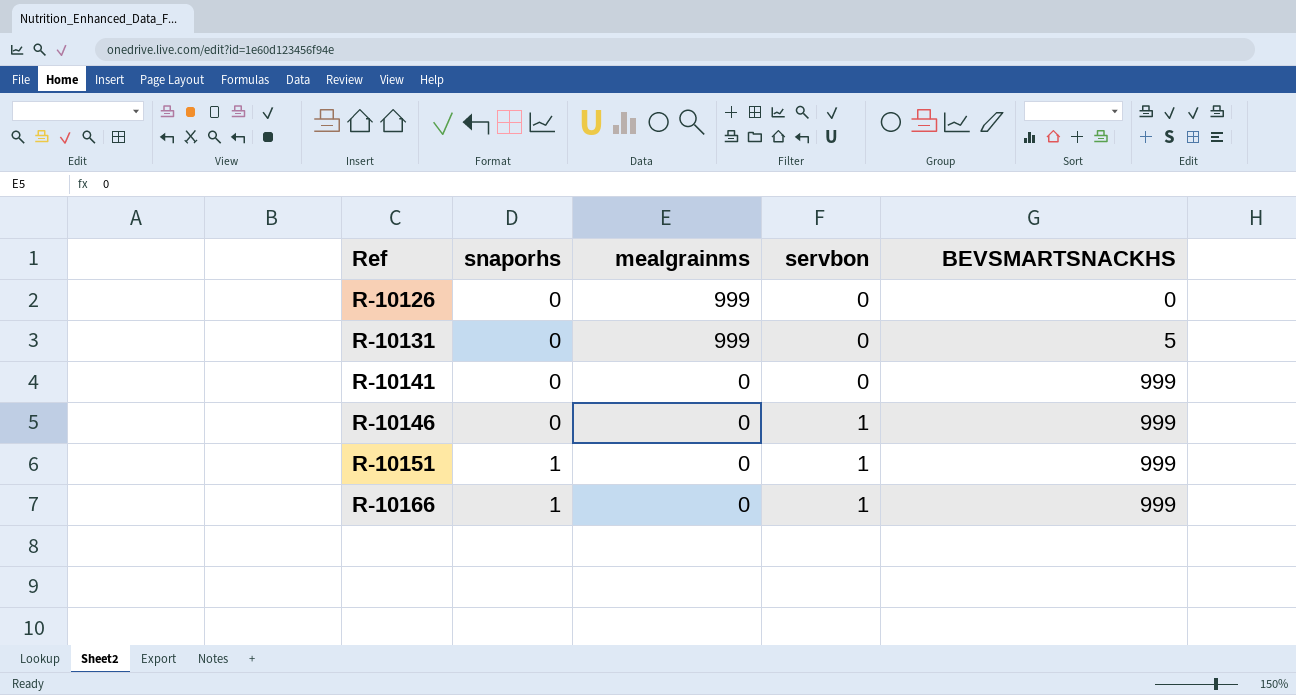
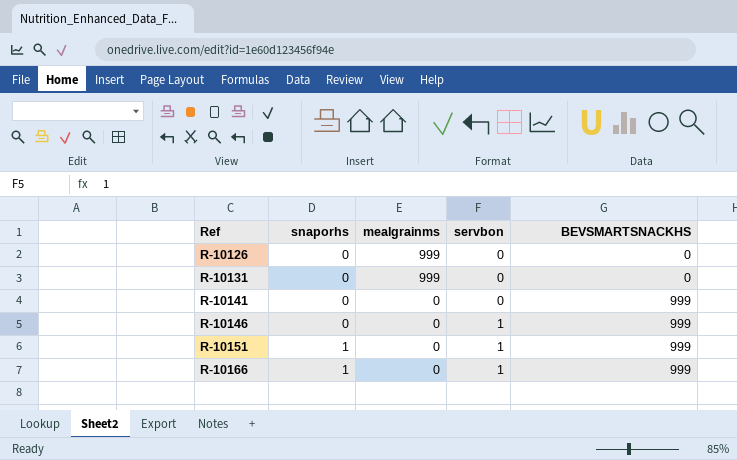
R-10131 | BEVSMARTSNACKHS: 5 -> 0

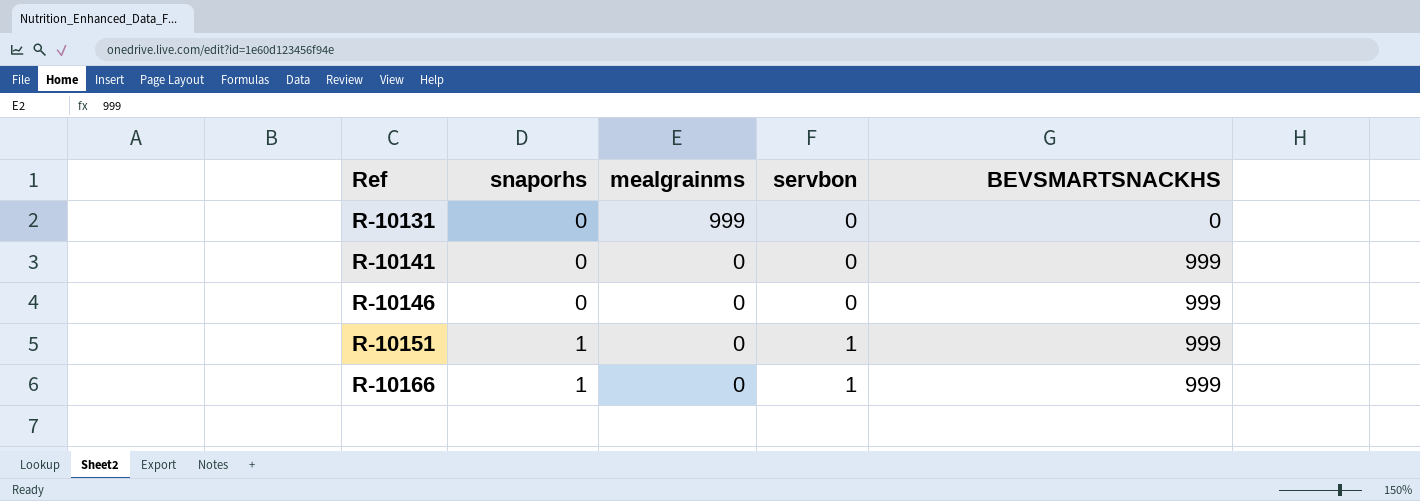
row R-10126: 0 | 999 | 0 | 0 -> none
R-10146 | servbon: 1 -> 0

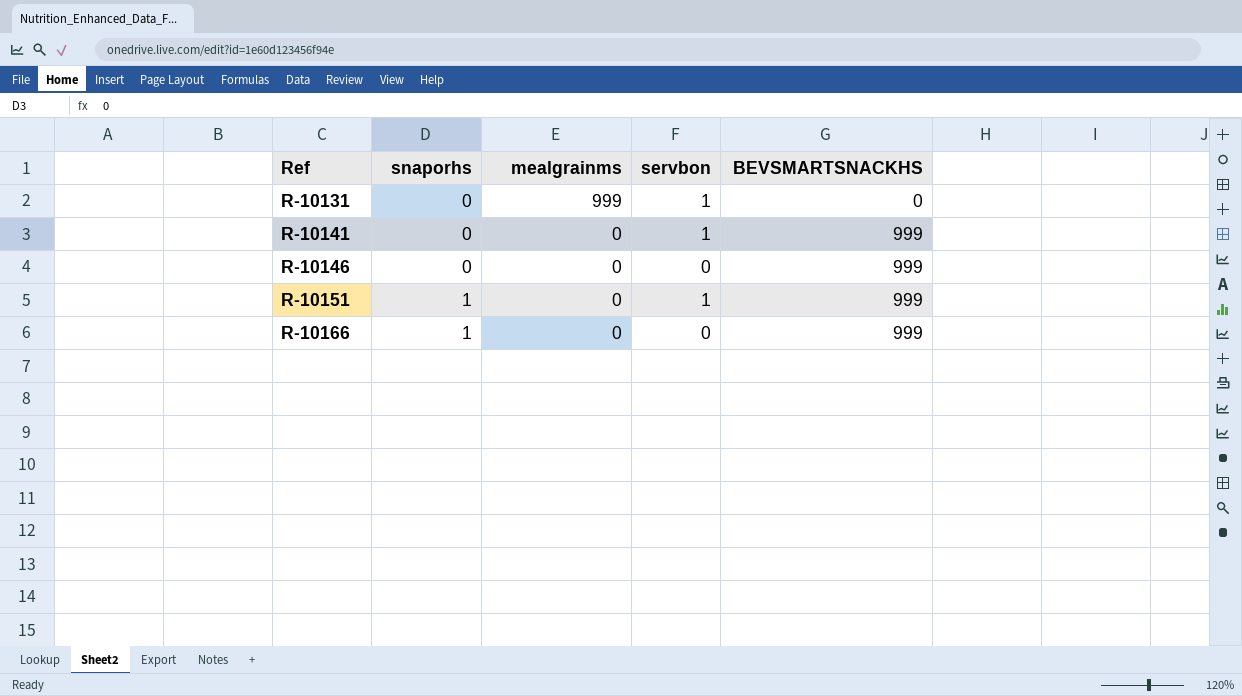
R-10131 | servbon: 0 -> 1
R-10141 | servbon: 0 -> 1
R-10166 | servbon: 1 -> 0

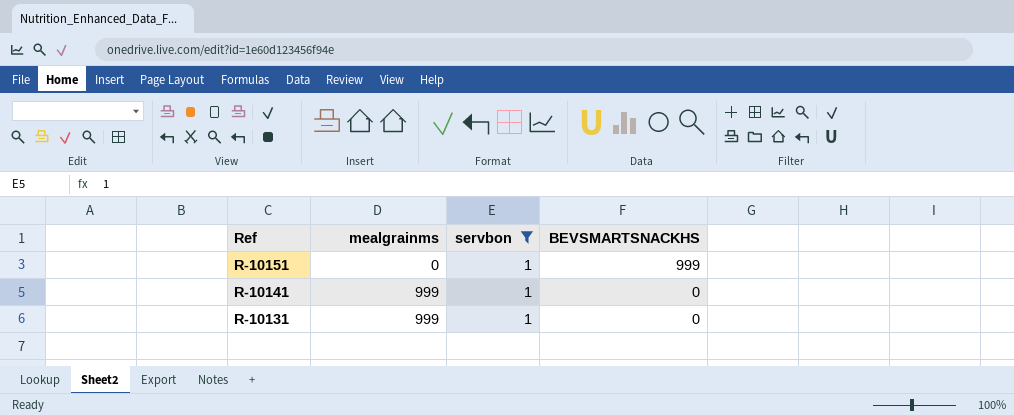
filter: none -> servbon = 1
row order: Ref ascending -> Ref descending
column snaporhs | position: 2 -> none
R-10141 | mealgrainms: 0 -> 999
R-10141 | BEVSMARTSNACKHS: 999 -> 0

